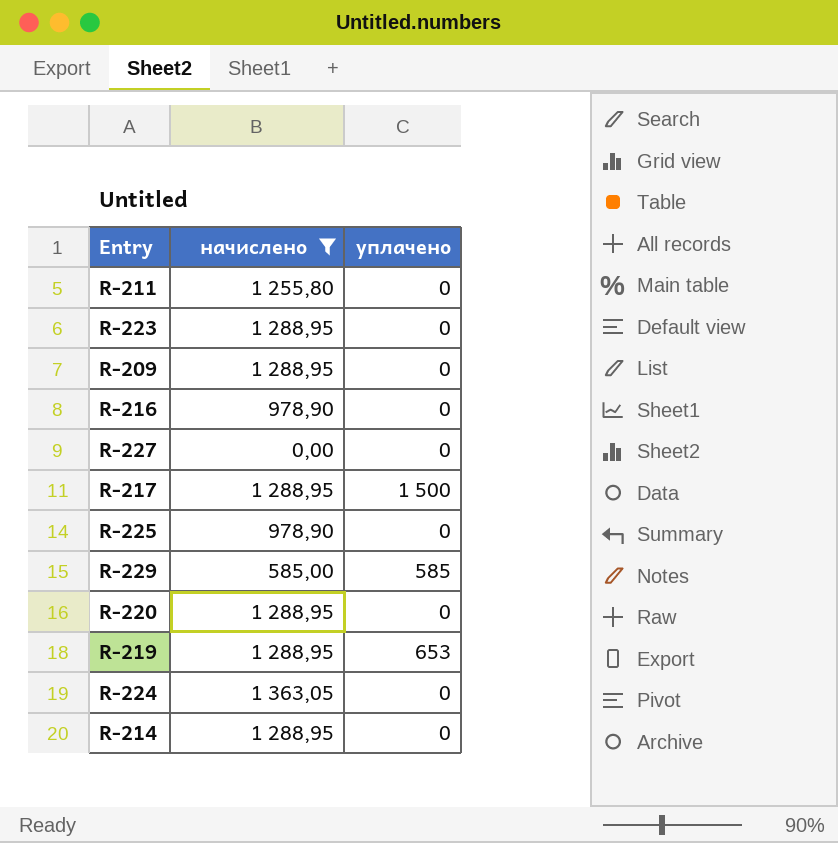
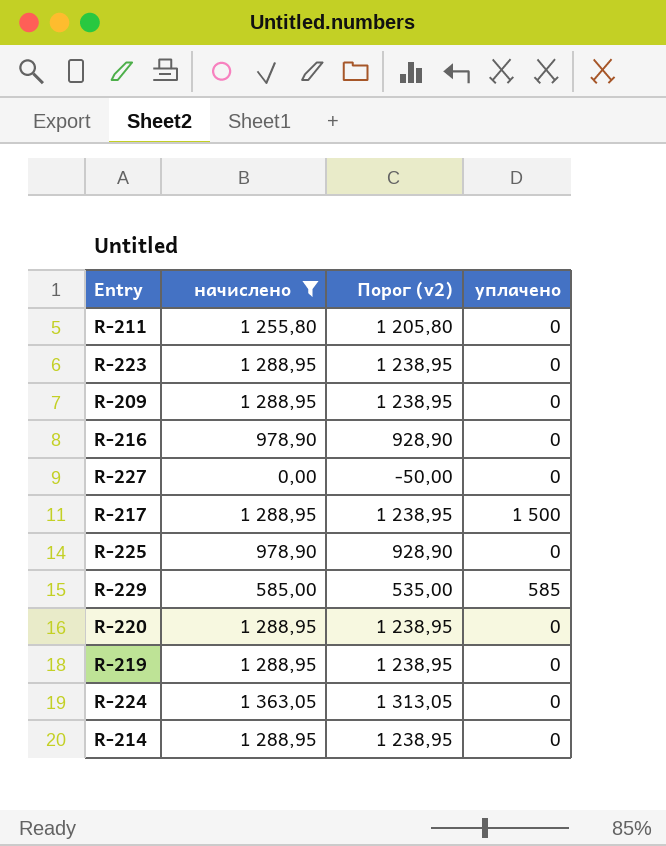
column Порог (v2) | formula: none -> [начислено] - 50
R-219 | уплачено: 653 -> 0

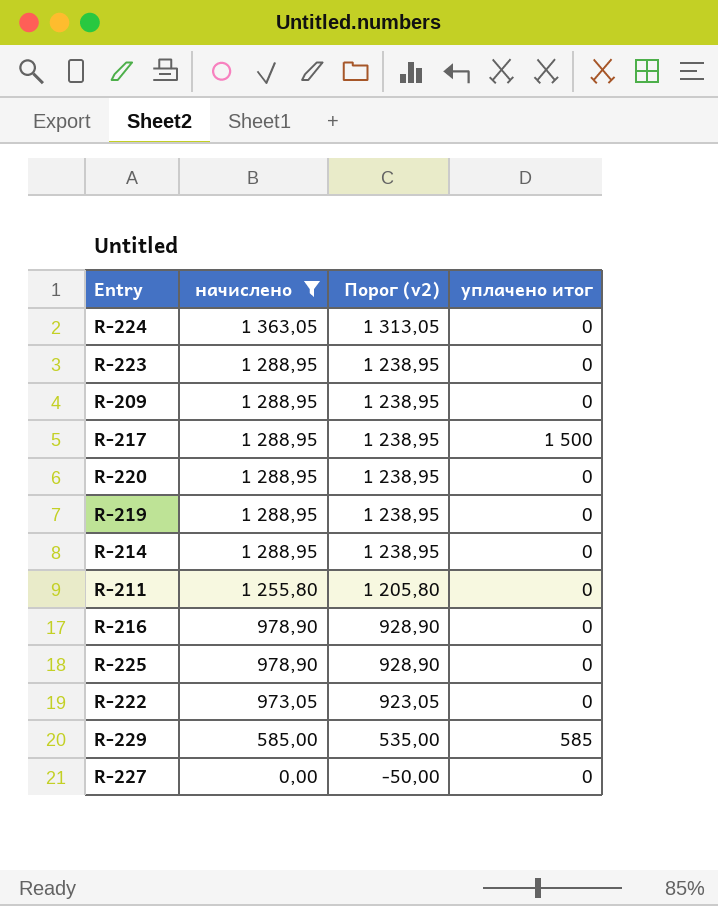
row order: none -> начислено descending
column name: уплачено -> уплачено итог
row R-222: none -> 973,05 | 923,05 | 0

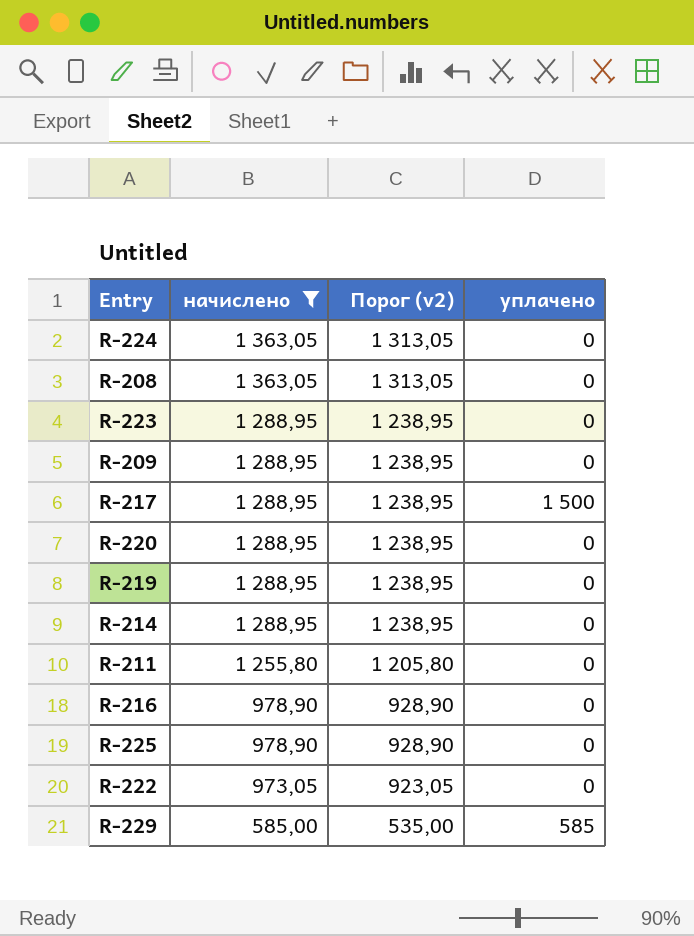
column name: уплачено итог -> уплачено
row R-227: 0,00 | -50,00 | 0 -> none
row R-208: none -> 1 363,05 | 1 313,05 | 0

